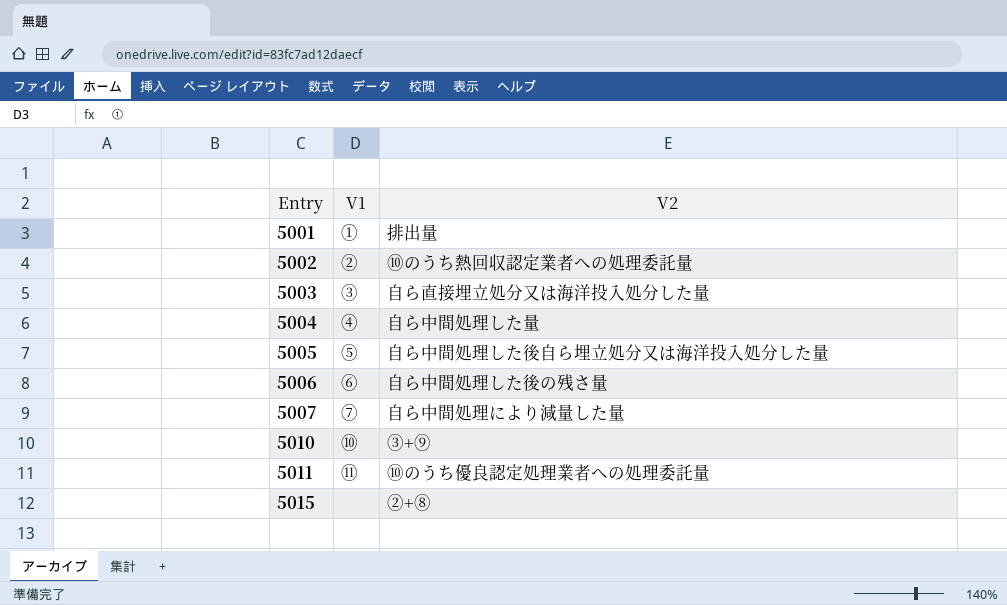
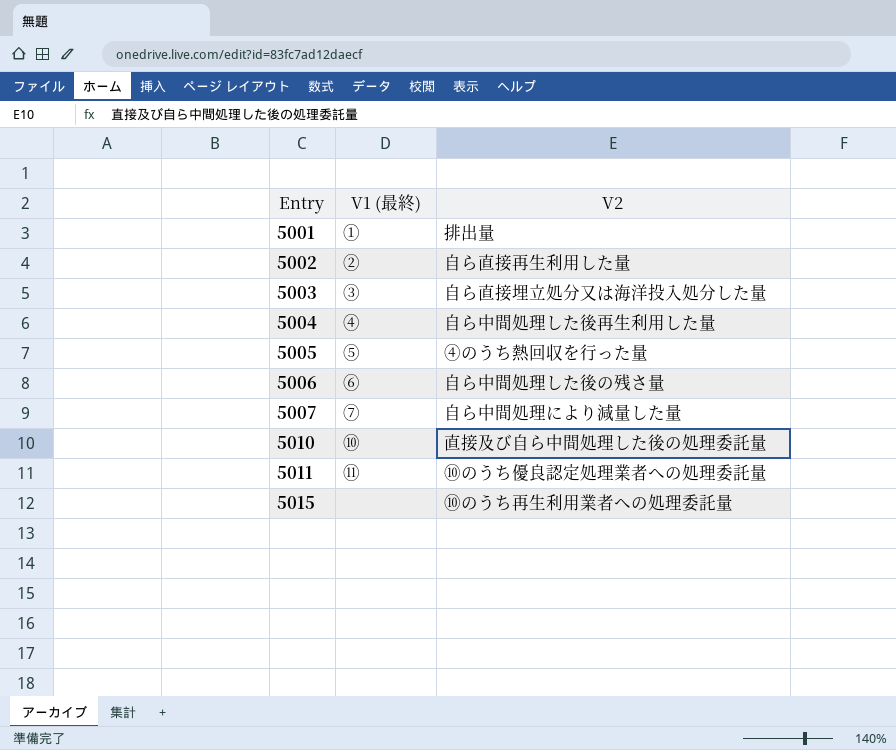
column name: V1 -> V1 (最終)
5002 | V2: ⑩のうち熱回収認定業者への処理委託量 -> 自ら直接再生利用した量
5004 | V2: 自ら中間処理した量 -> 自ら中間処理した後再生利用した量
5005 | V2: 自ら中間処理した後自ら埋立処分又は海洋投入処分した量 -> ④のうち熱回収を行った量
5010 | V2: ③+⑨ -> 直接及び自ら中間処理した後の処理委託量
5015 | V2: ②+⑧ -> ⑩のうち再生利用業者への処理委託量

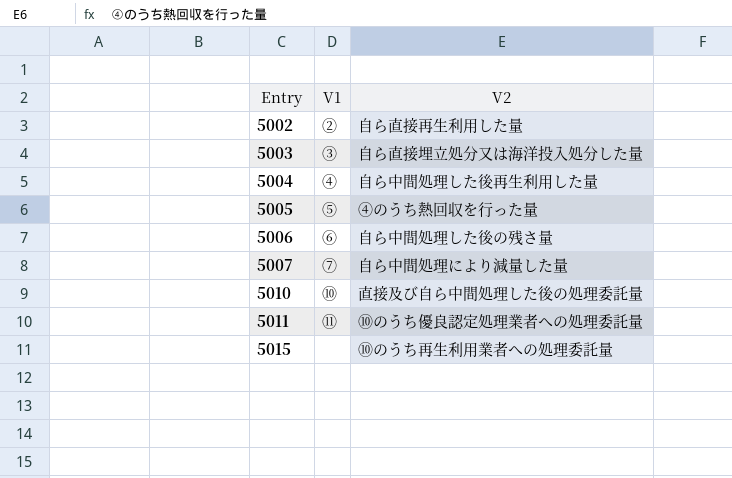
column name: V1 (最終) -> V1
row 5001: ① | 排出量 -> none

